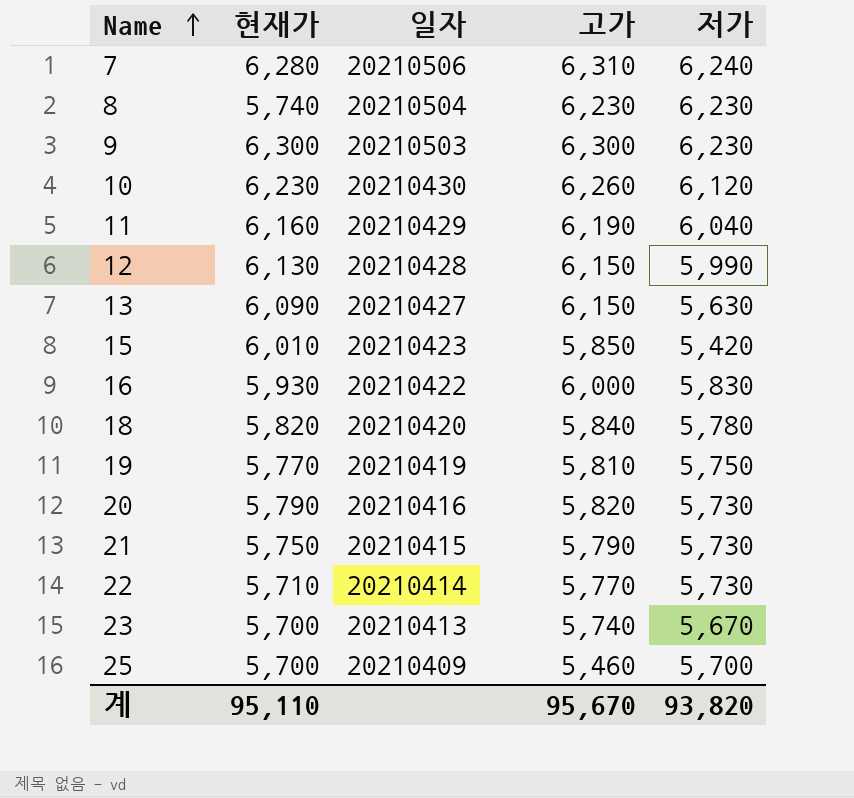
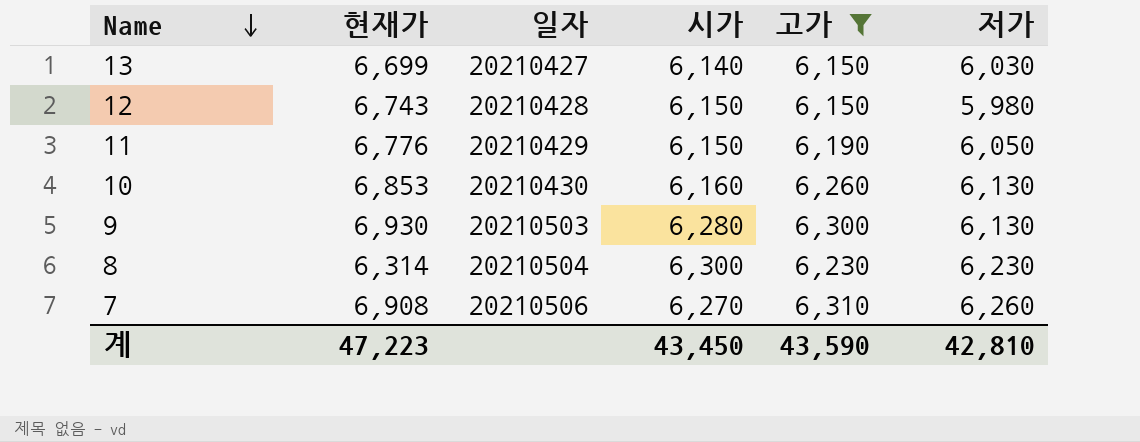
filter: none -> 고가 >= 6,150
row order: Name ascending -> Name descending
column 시가 | position: none -> 4
13 | 현재가: 6,090 -> 6,699
13 | 저가: 5,630 -> 6,030
12 | 현재가: 6,130 -> 6,743
12 | 저가: 5,990 -> 5,980
11 | 현재가: 6,160 -> 6,776
11 | 저가: 6,040 -> 6,050
10 | 현재가: 6,230 -> 6,853
10 | 저가: 6,120 -> 6,130
9 | 현재가: 6,300 -> 6,930
9 | 저가: 6,230 -> 6,130
8 | 현재가: 5,740 -> 6,314
7 | 현재가: 6,280 -> 6,908
7 | 저가: 6,240 -> 6,260
계 | 현재가: 95,110 -> 47,223
계 | 고가: 95,670 -> 43,590
계 | 저가: 93,820 -> 42,810

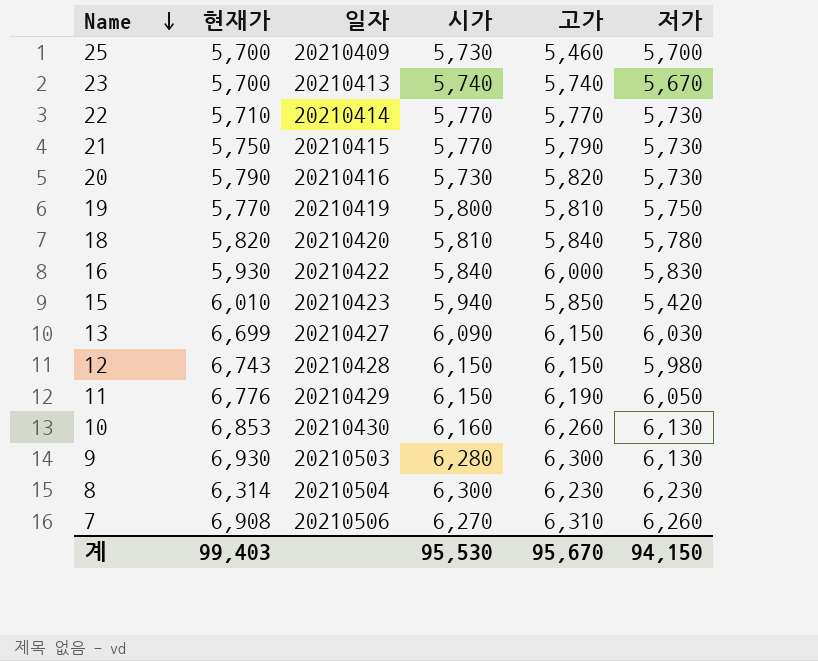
filter: 고가 >= 6,150 -> none
13 | 시가: 6,140 -> 6,090
계 | 현재가: 47,223 -> 99,403
계 | 시가: 43,450 -> 95,530
계 | 고가: 43,590 -> 95,670
계 | 저가: 42,810 -> 94,150

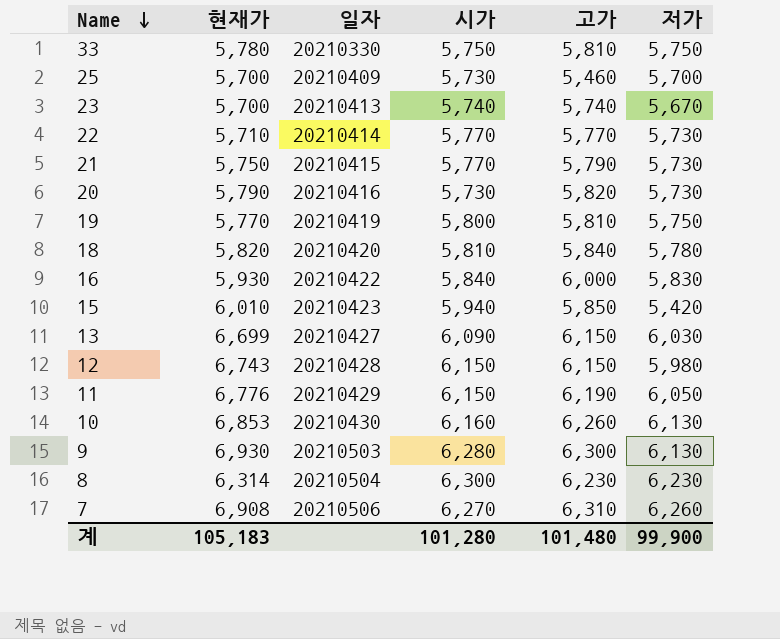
row 33: none -> 5,780 | 20210330 | 5,750 | 5,810 | 5,750
계 | 현재가: 99,403 -> 105,183
계 | 시가: 95,530 -> 101,280
계 | 고가: 95,670 -> 101,480
계 | 저가: 94,150 -> 99,900

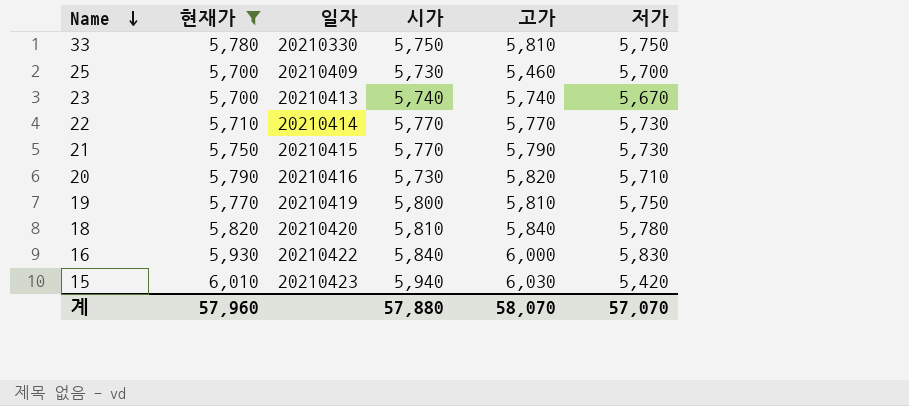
filter: none -> 현재가 <= 6,010
20 | 저가: 5,730 -> 5,710
15 | 고가: 5,850 -> 6,030
계 | 현재가: 105,183 -> 57,960
계 | 시가: 101,280 -> 57,880
계 | 고가: 101,480 -> 58,070
계 | 저가: 99,900 -> 57,070

